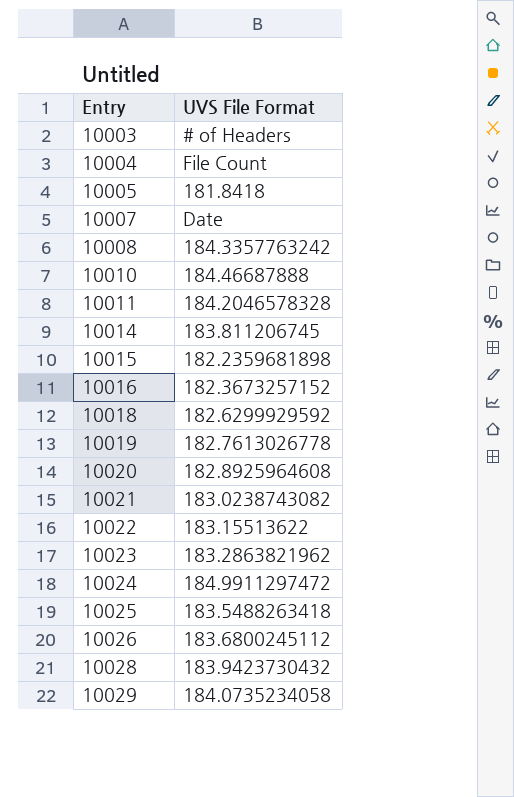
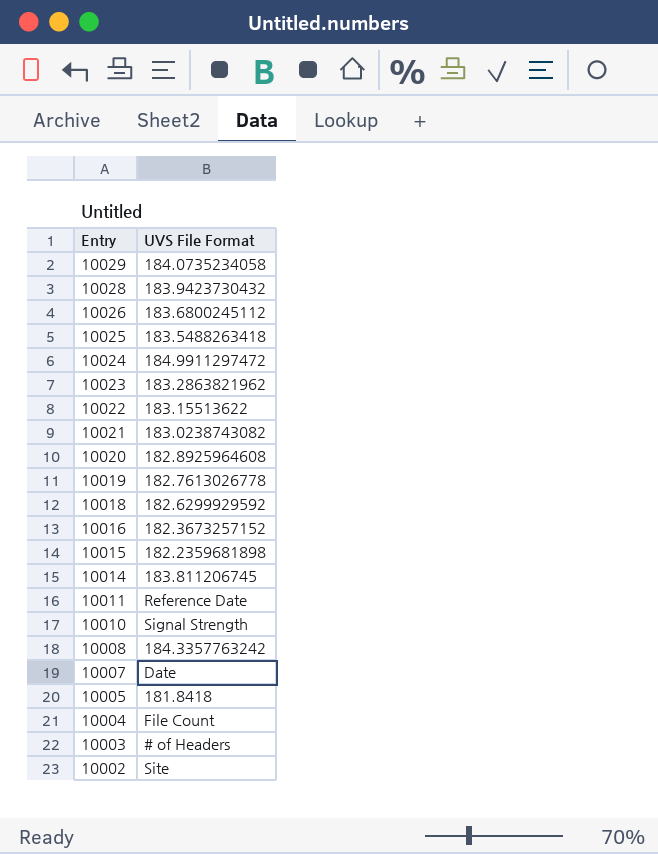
row order: Entry ascending -> Entry descending
10011 | UVS File Format: 184.2046578328 -> Reference Date
10010 | UVS File Format: 184.46687888 -> Signal Strength
row 10002: none -> Site

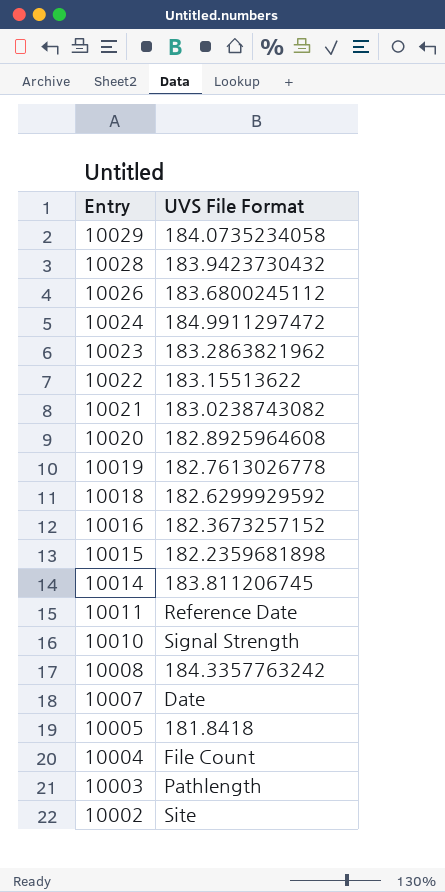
row 10025: 183.5488263418 -> none
10003 | UVS File Format: # of Headers -> Pathlength

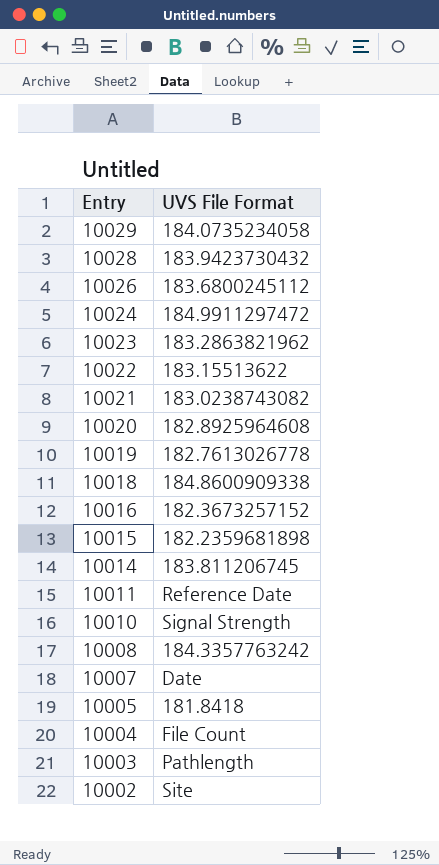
10018 | UVS File Format: 182.6299929592 -> 184.8600909338

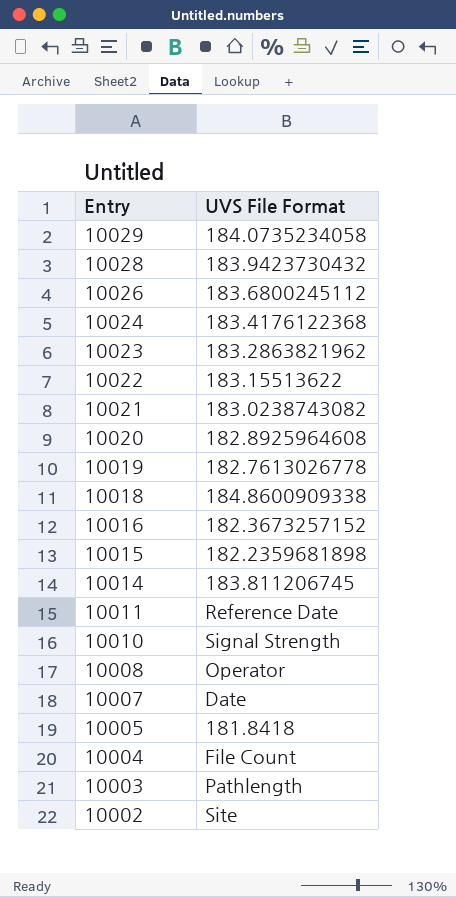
10024 | UVS File Format: 184.9911297472 -> 183.4176122368
10008 | UVS File Format: 184.3357763242 -> Operator

